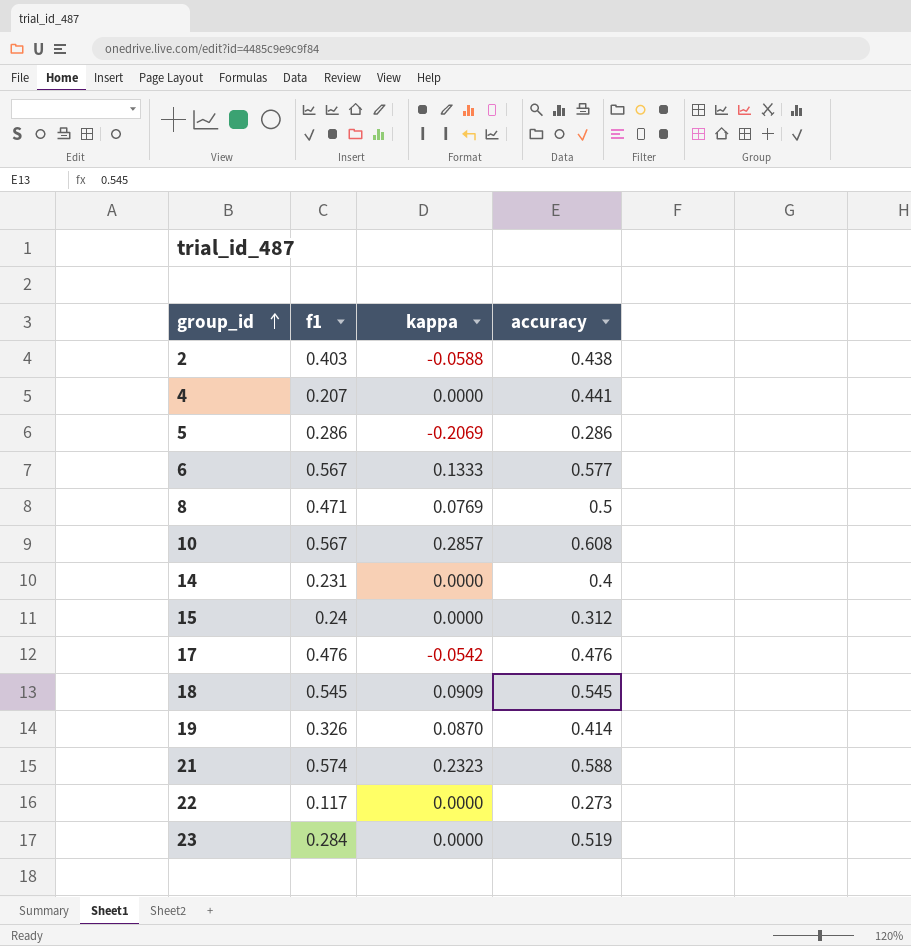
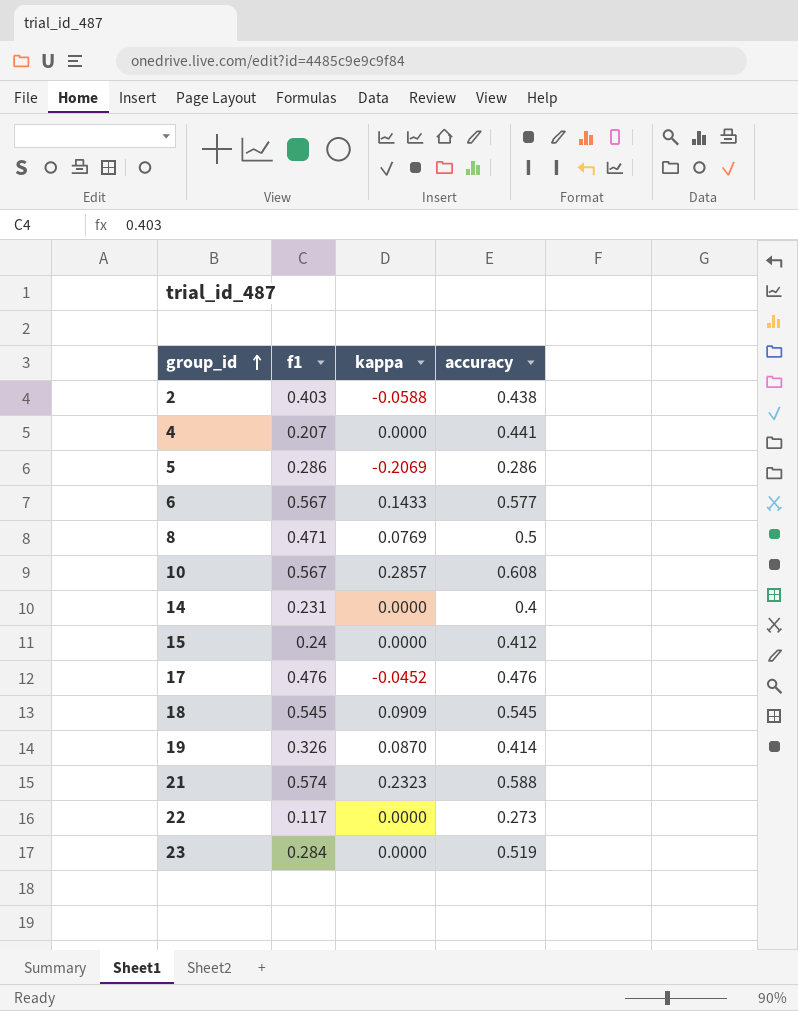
6 | kappa: 0.1333 -> 0.1433
15 | accuracy: 0.312 -> 0.412
17 | kappa: -0.0542 -> -0.0452

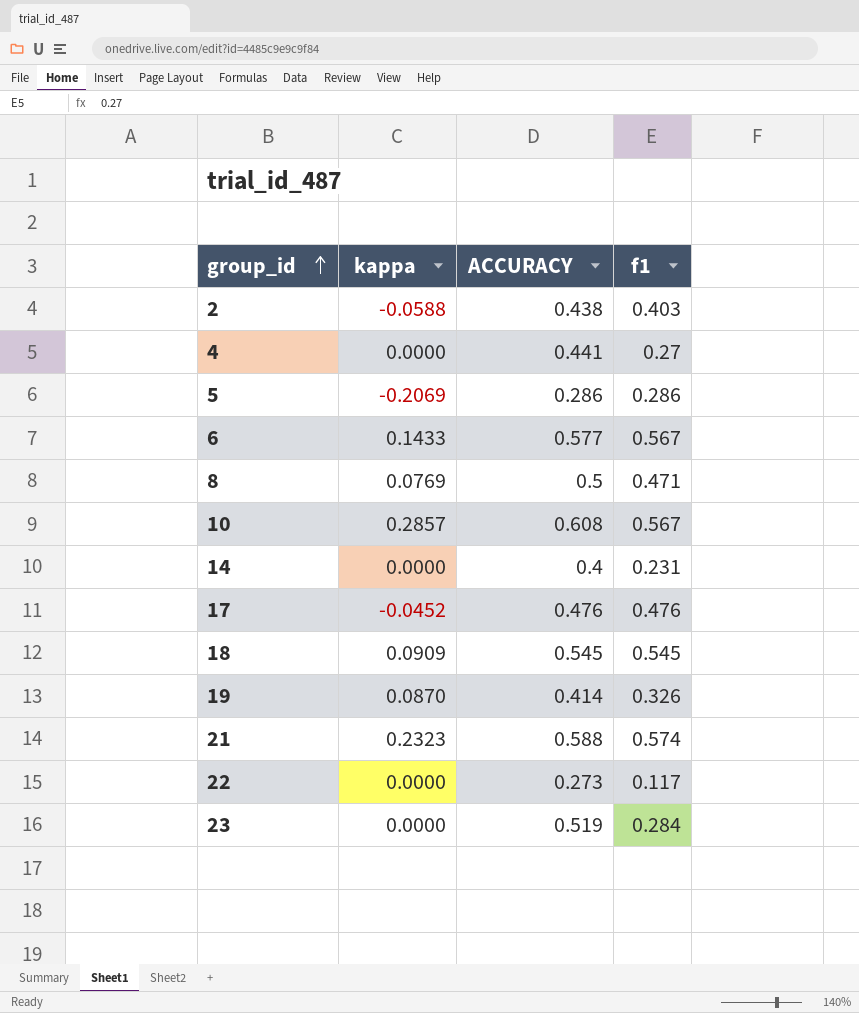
column name: accuracy -> ACCURACY
column f1 | position: 2 -> 4
row 15: 0.24 | 0.0000 | 0.412 -> none
4 | f1: 0.207 -> 0.27

